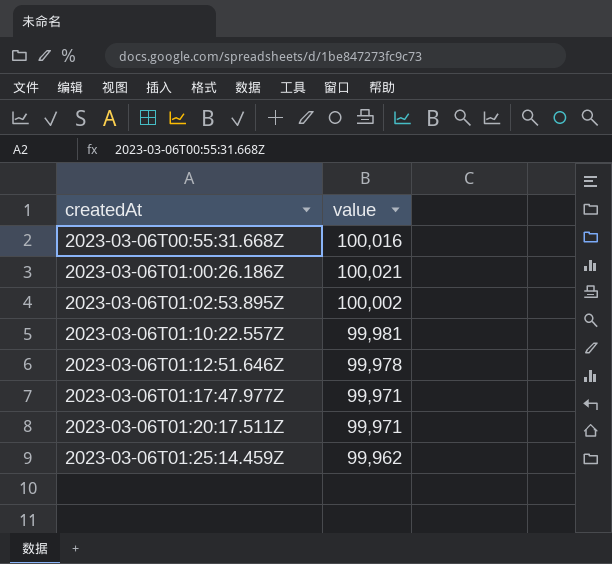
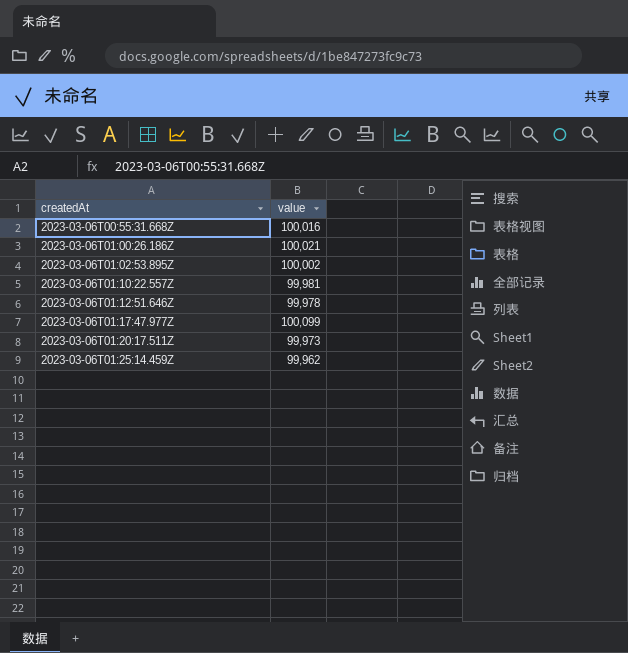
2023-03-06T01:17:47.977Z | value: 99,971 -> 100,099
2023-03-06T01:20:17.511Z | value: 99,971 -> 99,973

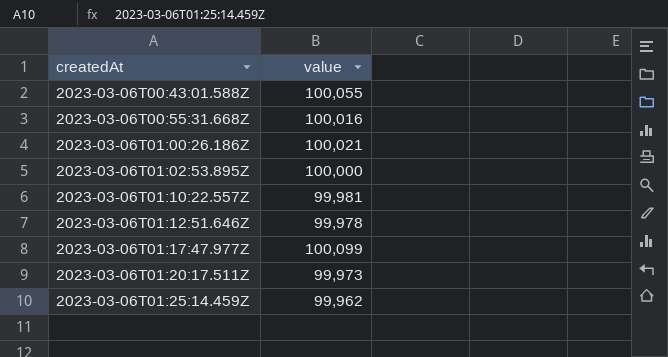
row 2023-03-06T00:43:01.588Z: none -> 100,055
2023-03-06T01:02:53.895Z | value: 100,002 -> 100,000

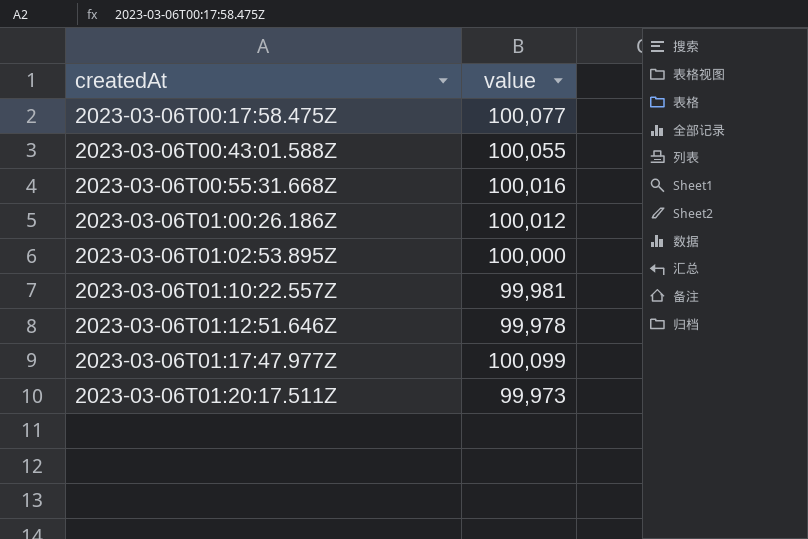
row 2023-03-06T01:25:14.459Z: 99,962 -> none
row 2023-03-06T00:17:58.475Z: none -> 100,077
2023-03-06T01:00:26.186Z | value: 100,021 -> 100,012

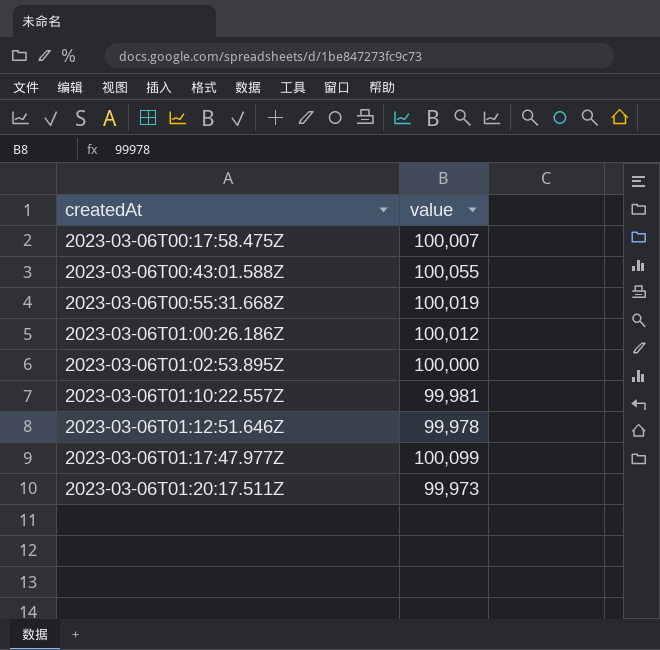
2023-03-06T00:17:58.475Z | value: 100,077 -> 100,007
2023-03-06T00:55:31.668Z | value: 100,016 -> 100,019

